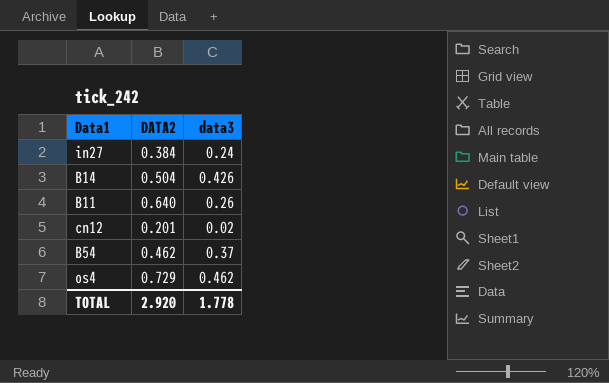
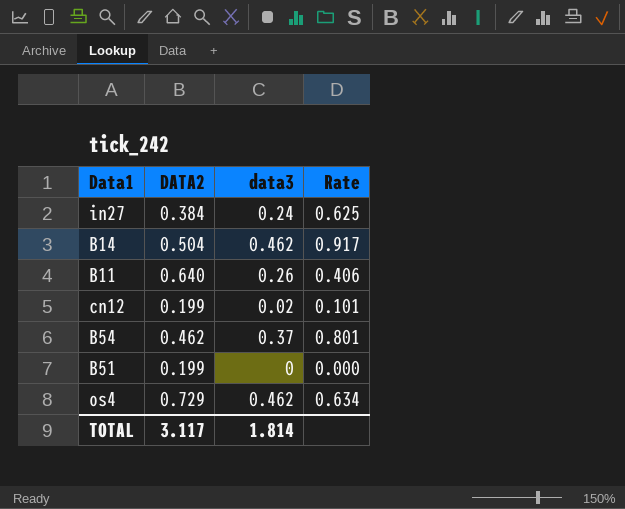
column Rate | formula: none -> [data3] / [DATA2]
B14 | data3: 0.426 -> 0.462
cn12 | DATA2: 0.201 -> 0.199
row B51: none -> 0.199 | 0 | 0.000
TOTAL | DATA2: 2.920 -> 3.117
TOTAL | data3: 1.778 -> 1.814

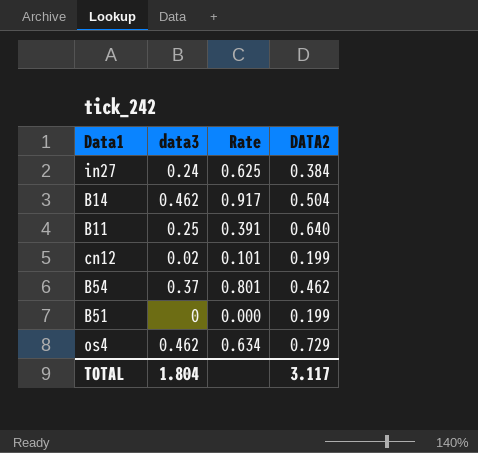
column DATA2 | position: 2 -> 4
B11 | data3: 0.26 -> 0.25
B11 | Rate: 0.406 -> 0.391
TOTAL | data3: 1.814 -> 1.804

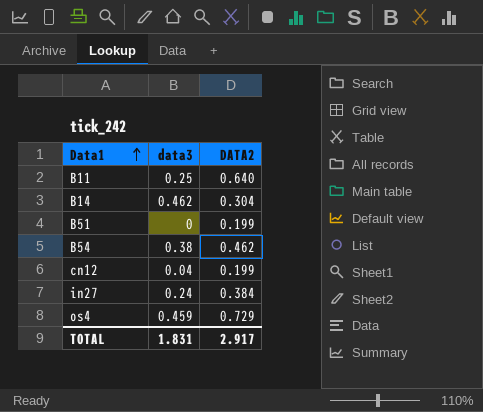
row order: none -> Data1 ascending
column Rate | formula: [data3] / [DATA2] -> none
B14 | DATA2: 0.504 -> 0.304
B54 | data3: 0.37 -> 0.38
cn12 | data3: 0.02 -> 0.04
os4 | data3: 0.462 -> 0.459
TOTAL | data3: 1.804 -> 1.831
TOTAL | DATA2: 3.117 -> 2.917

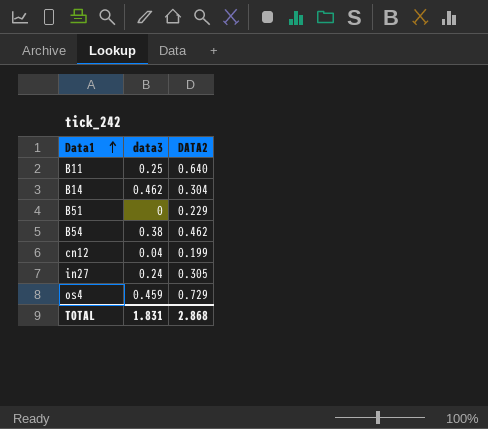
B51 | DATA2: 0.199 -> 0.229
in27 | DATA2: 0.384 -> 0.305
TOTAL | DATA2: 2.917 -> 2.868

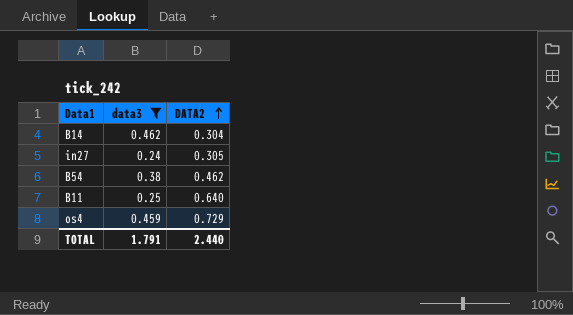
filter: none -> data3 >= 0.24
row order: Data1 ascending -> DATA2 ascending
TOTAL | data3: 1.831 -> 1.791
TOTAL | DATA2: 2.868 -> 2.440

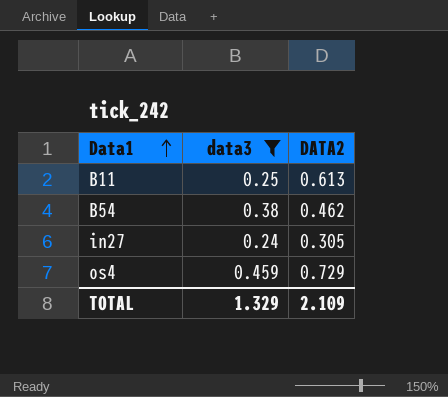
row order: DATA2 ascending -> Data1 ascending
row B14: 0.462 | 0.304 -> none
B11 | DATA2: 0.640 -> 0.613
TOTAL | data3: 1.791 -> 1.329
TOTAL | DATA2: 2.440 -> 2.109

